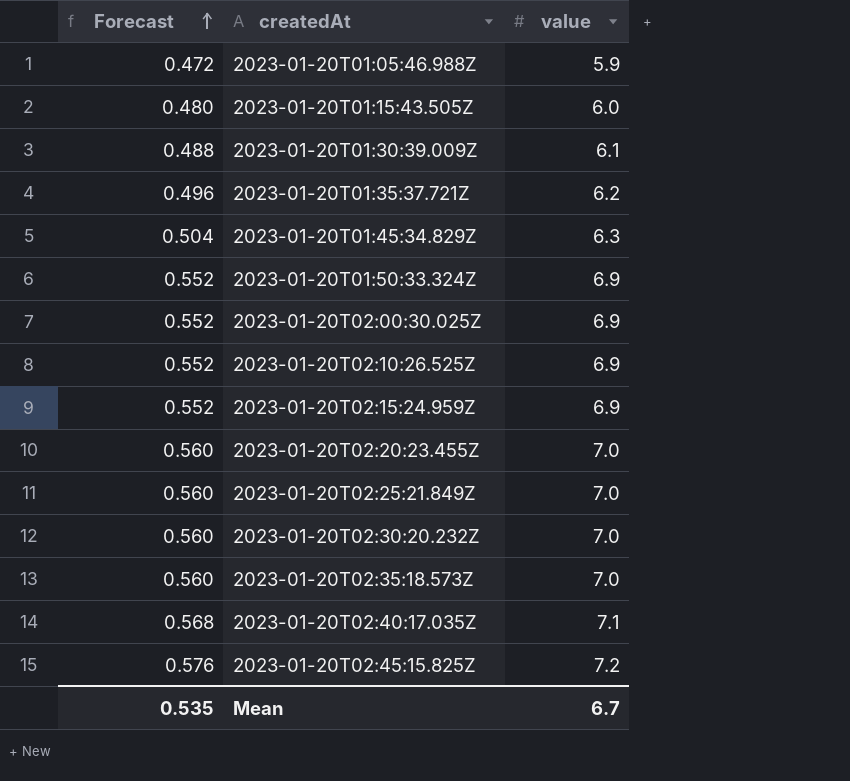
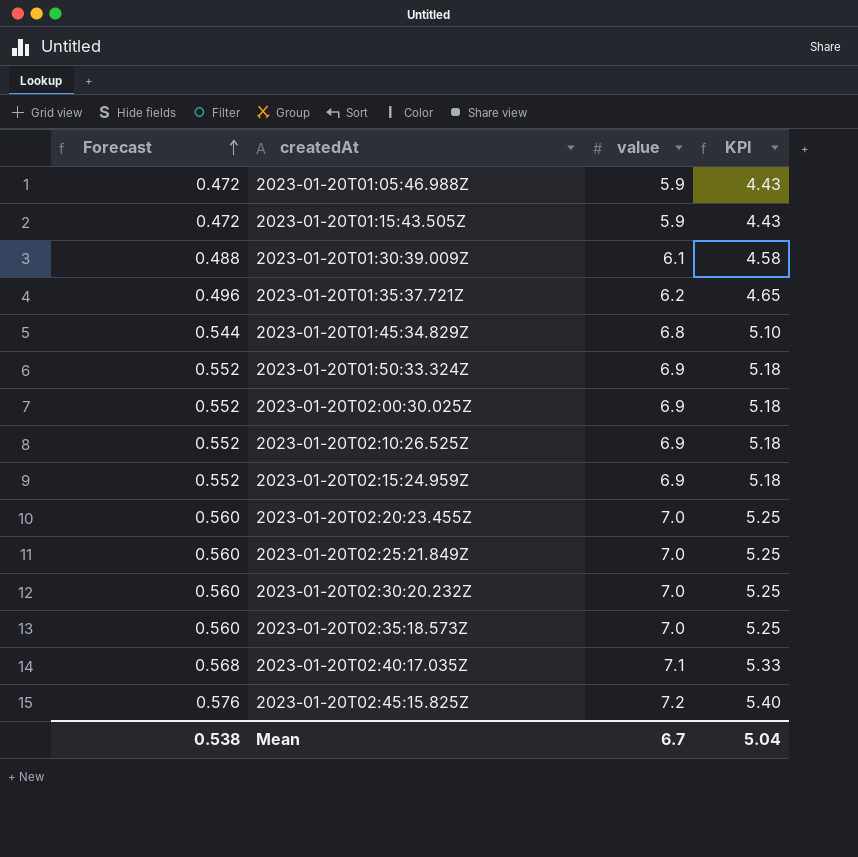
column KPI | formula: none -> [value] * 0.75
2023-01-20T01:15:43.505Z | Forecast: 0.480 -> 0.472
2023-01-20T01:15:43.505Z | value: 6.0 -> 5.9
2023-01-20T01:45:34.829Z | Forecast: 0.504 -> 0.544
2023-01-20T01:45:34.829Z | value: 6.3 -> 6.8
Mean | Forecast: 0.535 -> 0.538

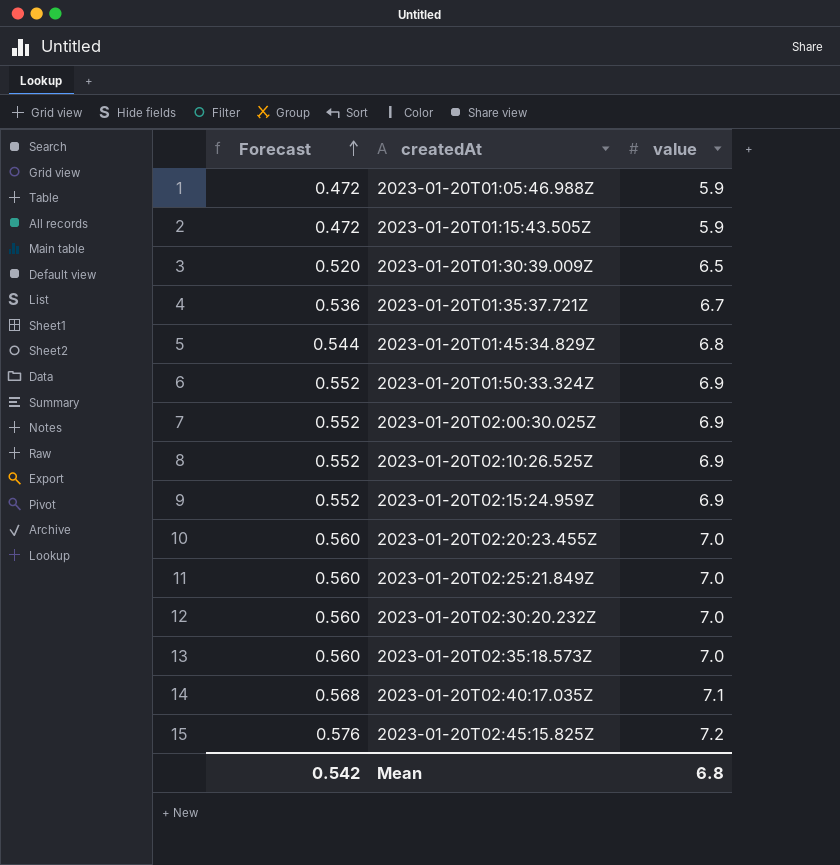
column KPI | formula: [value] * 0.75 -> none
2023-01-20T01:30:39.009Z | Forecast: 0.488 -> 0.520
2023-01-20T01:30:39.009Z | value: 6.1 -> 6.5
2023-01-20T01:35:37.721Z | Forecast: 0.496 -> 0.536
2023-01-20T01:35:37.721Z | value: 6.2 -> 6.7
Mean | Forecast: 0.538 -> 0.542
Mean | value: 6.7 -> 6.8

